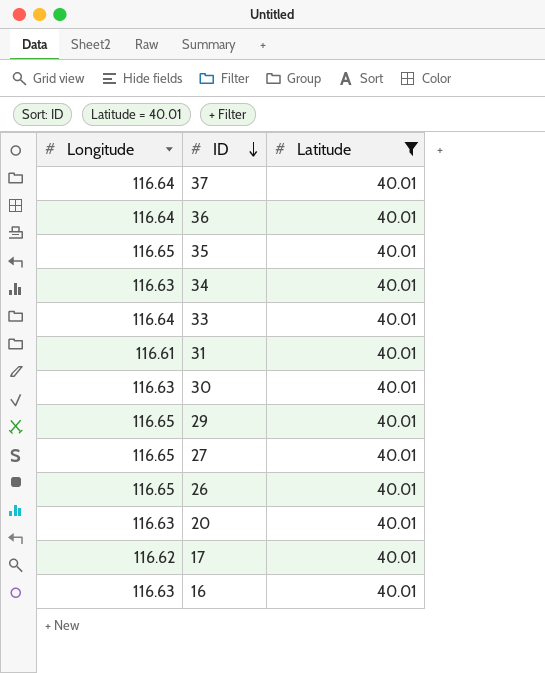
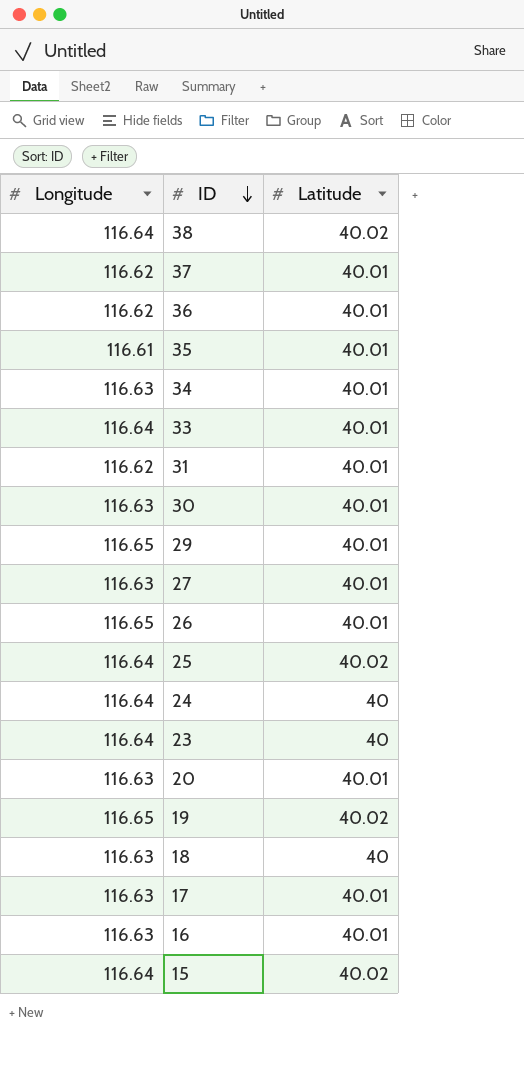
filter: Latitude = 40.01 -> none
37 | Longitude: 116.64 -> 116.62
36 | Longitude: 116.64 -> 116.62
35 | Longitude: 116.65 -> 116.61
31 | Longitude: 116.61 -> 116.62
27 | Longitude: 116.65 -> 116.63
17 | Longitude: 116.62 -> 116.63

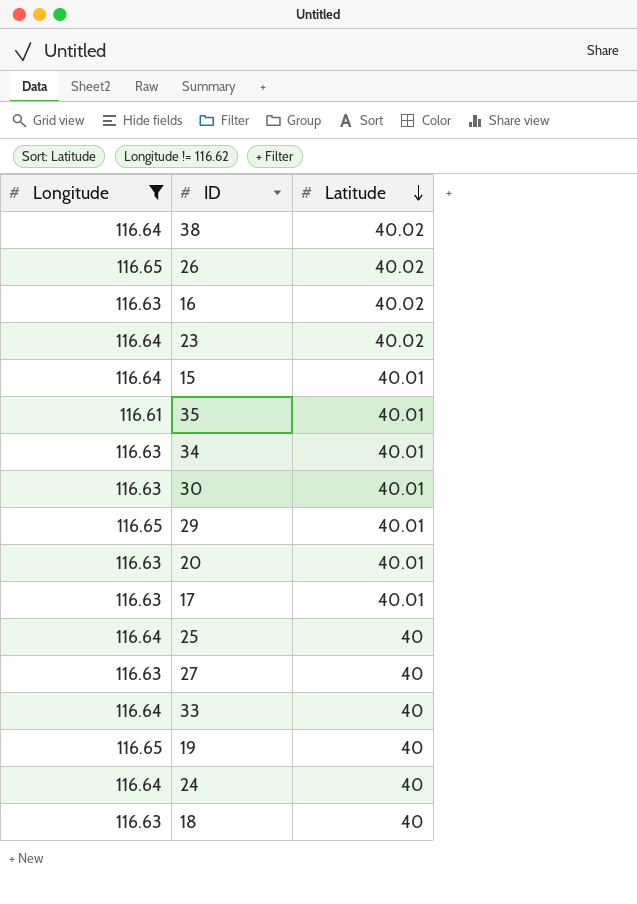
filter: none -> Longitude != 116.62
row order: ID descending -> Latitude descending
26 | Latitude: 40.01 -> 40.02
16 | Latitude: 40.01 -> 40.02
23 | Latitude: 40 -> 40.02
15 | Latitude: 40.02 -> 40.01
25 | Latitude: 40.02 -> 40
27 | Latitude: 40.01 -> 40
33 | Latitude: 40.01 -> 40
19 | Latitude: 40.02 -> 40

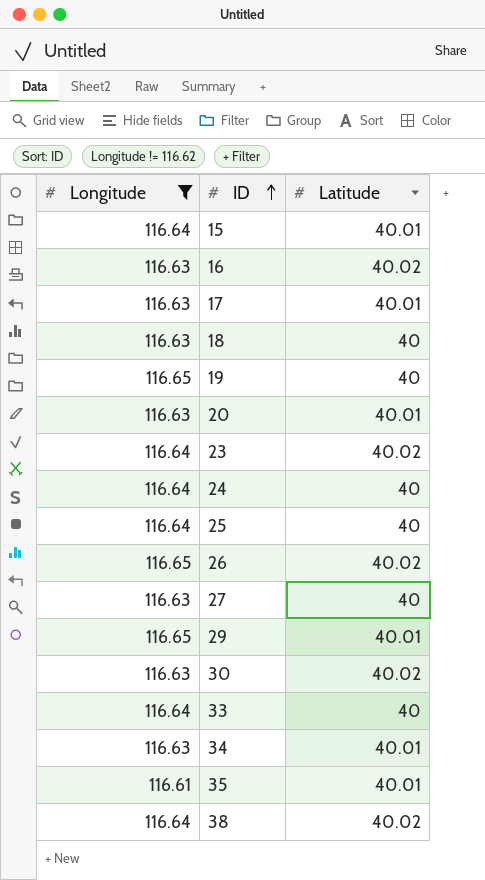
row order: Latitude descending -> ID ascending
30 | Latitude: 40.01 -> 40.02

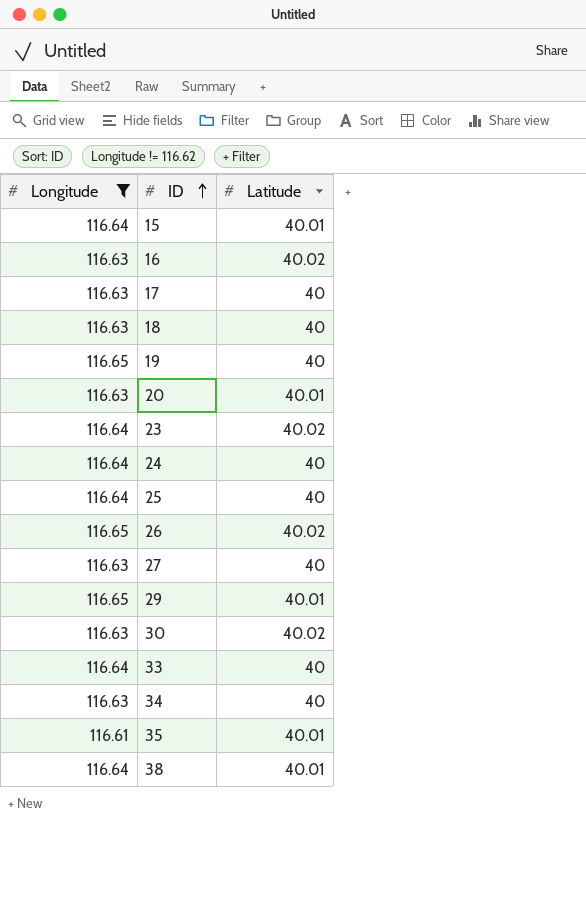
17 | Latitude: 40.01 -> 40
34 | Latitude: 40.01 -> 40
38 | Latitude: 40.02 -> 40.01

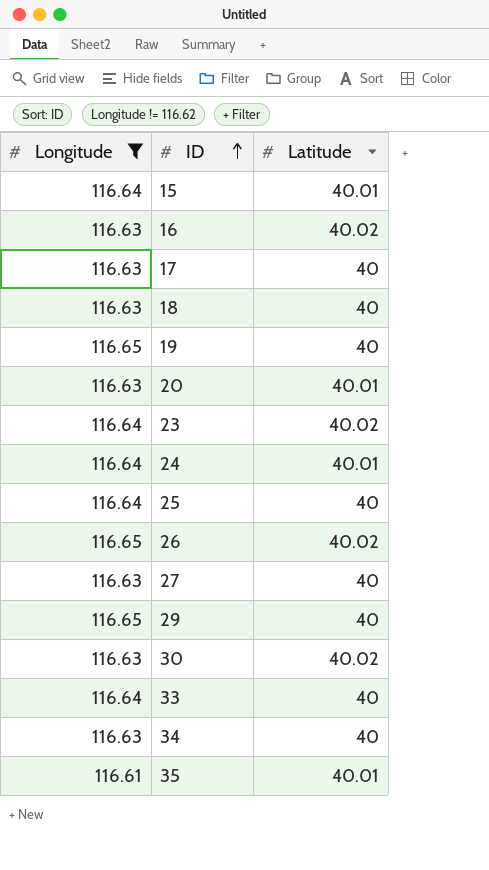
row 38: 116.64 | 40.01 -> none
24 | Latitude: 40 -> 40.01
29 | Latitude: 40.01 -> 40

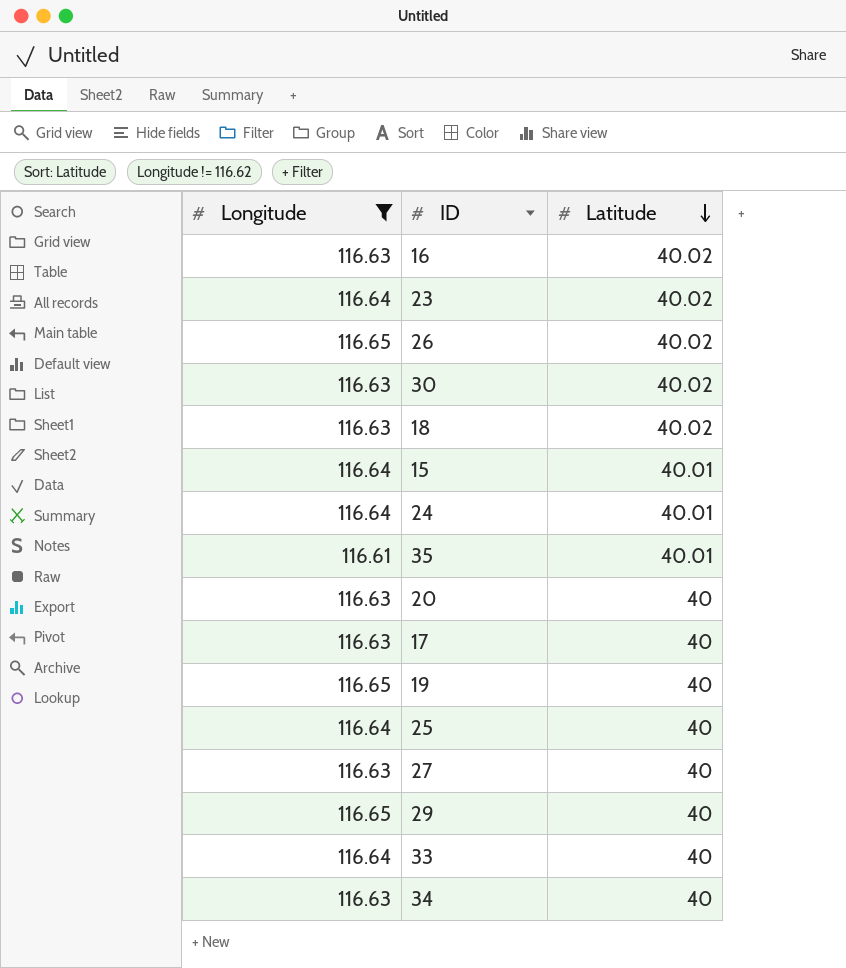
row order: ID ascending -> Latitude descending
18 | Latitude: 40 -> 40.02
20 | Latitude: 40.01 -> 40

